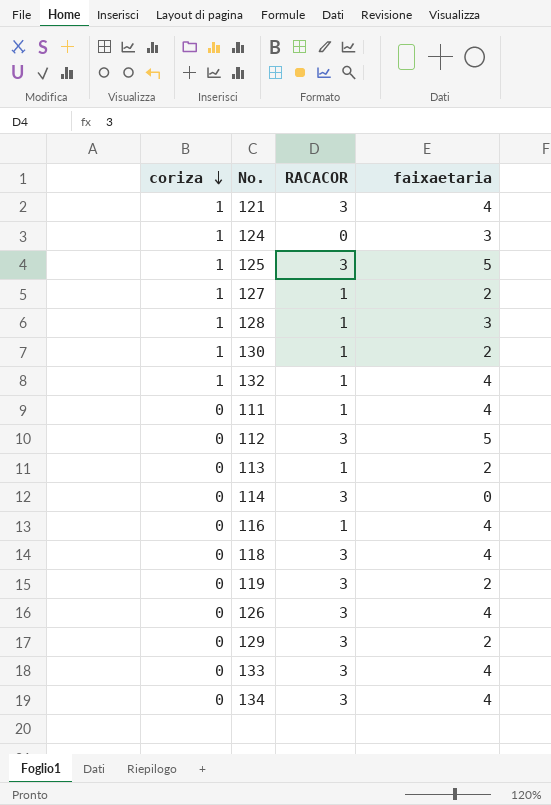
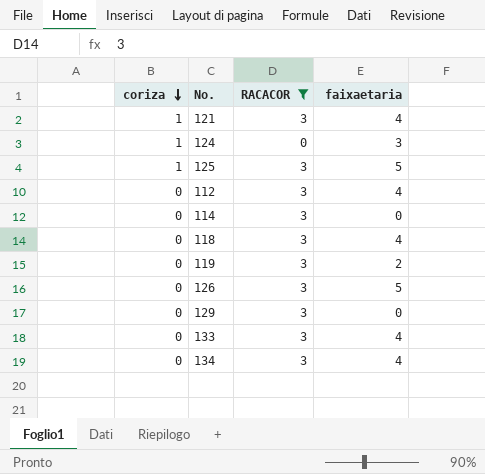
filter: none -> RACACOR != 1
112 | faixaetaria: 5 -> 4
126 | faixaetaria: 4 -> 5
129 | faixaetaria: 2 -> 0

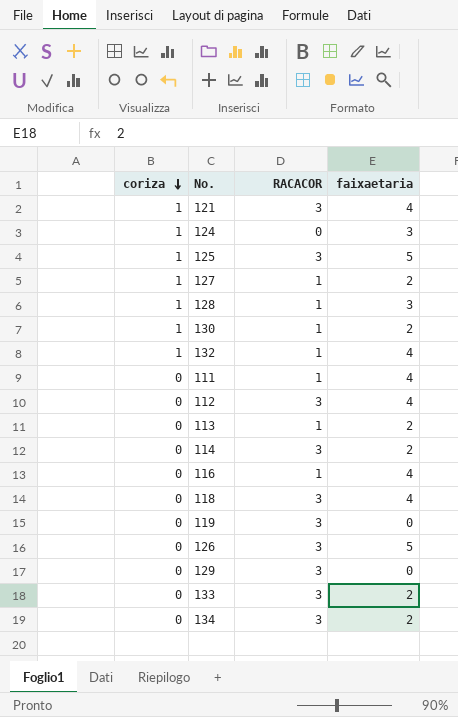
filter: RACACOR != 1 -> none
114 | faixaetaria: 0 -> 2
119 | faixaetaria: 2 -> 0
133 | faixaetaria: 4 -> 2
134 | faixaetaria: 4 -> 2

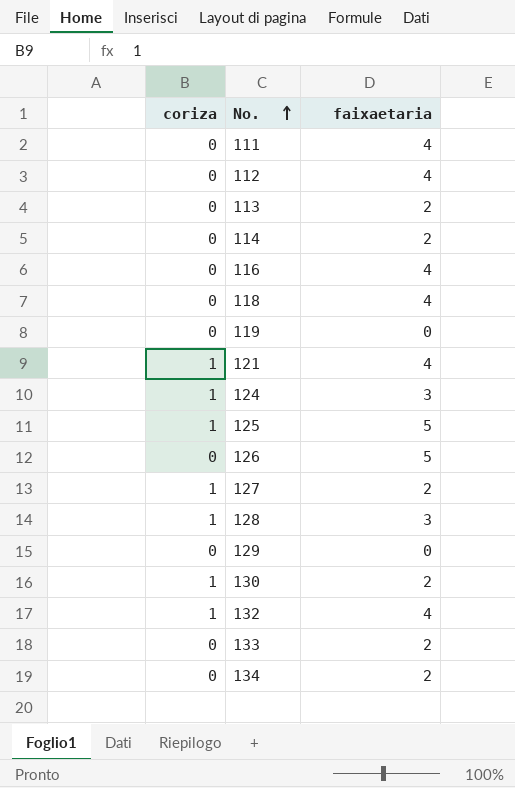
row order: coriza descending -> No. ascending
column RACACOR | position: 3 -> none

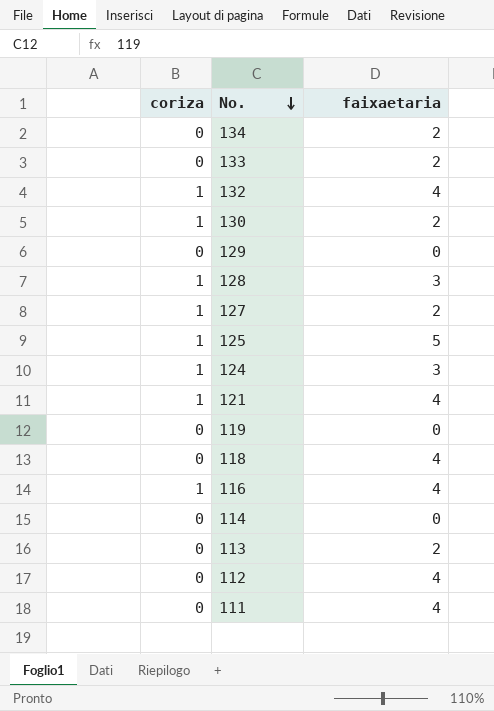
row order: No. ascending -> No. descending
row 126: 0 | 5 -> none
116 | coriza: 0 -> 1
114 | faixaetaria: 2 -> 0

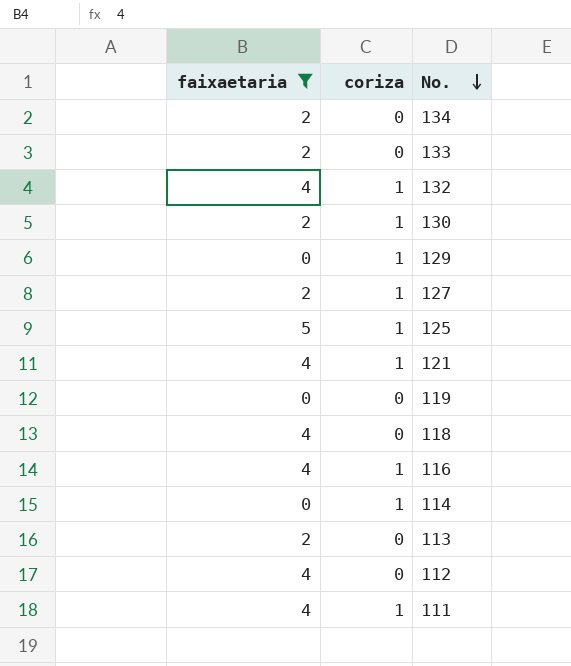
filter: none -> faixaetaria != 3
column faixaetaria | position: 3 -> 1
129 | coriza: 0 -> 1
114 | coriza: 0 -> 1
111 | coriza: 0 -> 1

